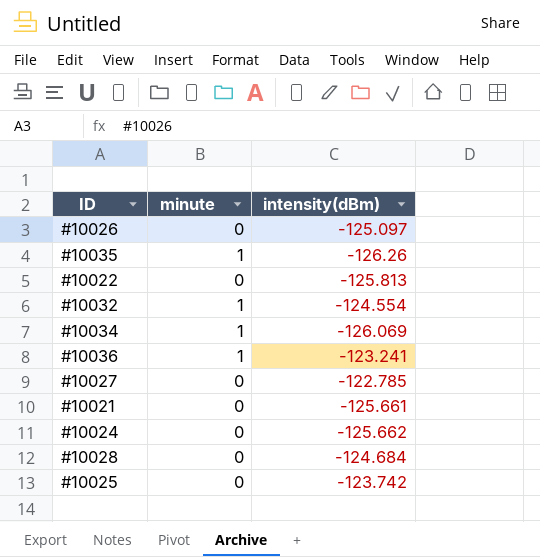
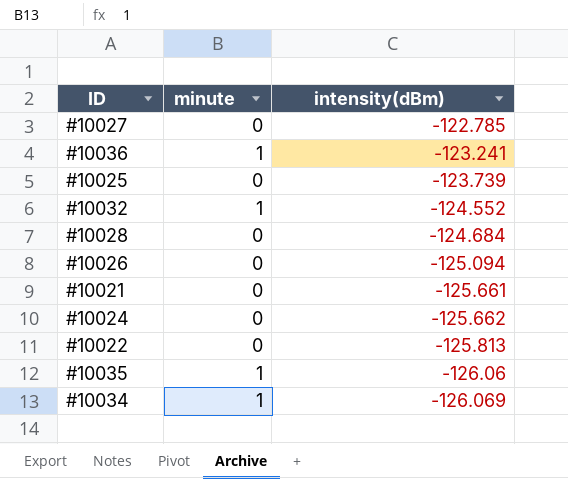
row order: none -> intensity(dBm) descending
#10025 | intensity(dBm): -123.742 -> -123.739
#10032 | intensity(dBm): -124.554 -> -124.552
#10026 | intensity(dBm): -125.097 -> -125.094
#10035 | intensity(dBm): -126.26 -> -126.06

